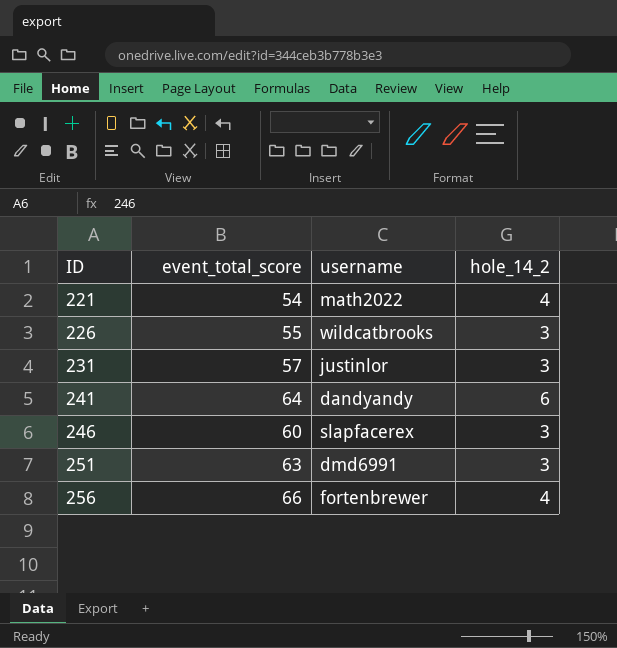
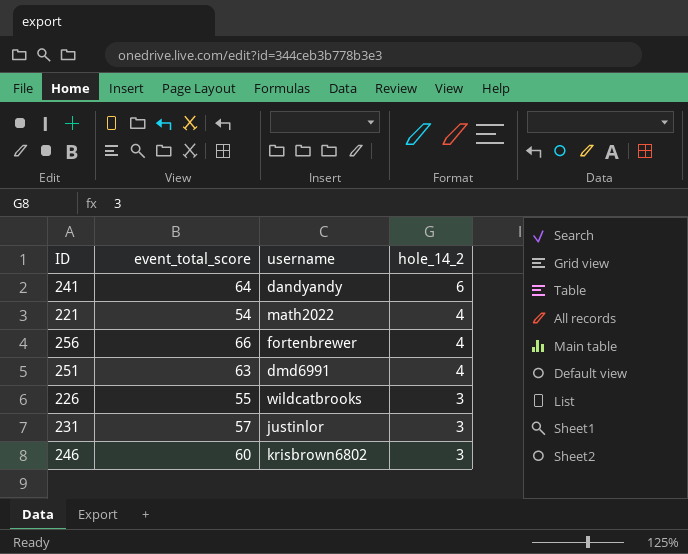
row order: ID ascending -> hole_14_2 descending
251 | hole_14_2: 3 -> 4
246 | username: slapfacerex -> krisbrown6802

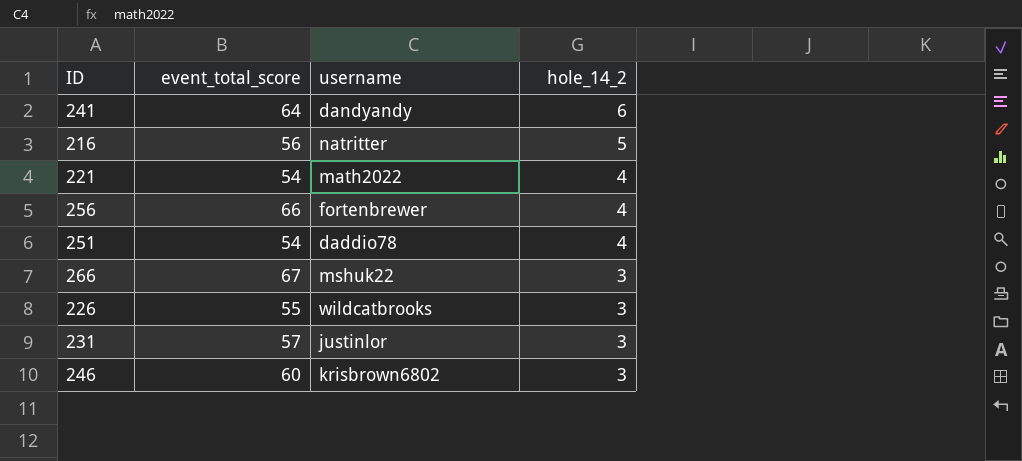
row 216: none -> 56 | natritter | 5
251 | event_total_score: 63 -> 54
251 | username: dmd6991 -> daddio78
row 266: none -> 67 | mshuk22 | 3

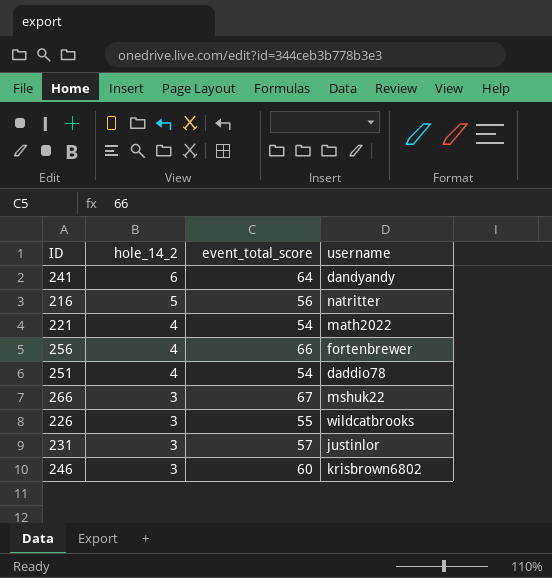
column hole_14_2 | position: 4 -> 2

